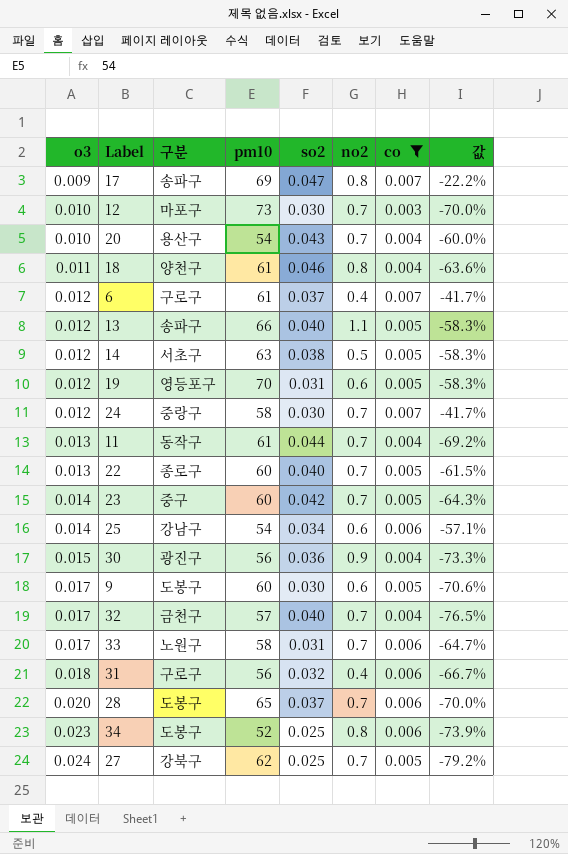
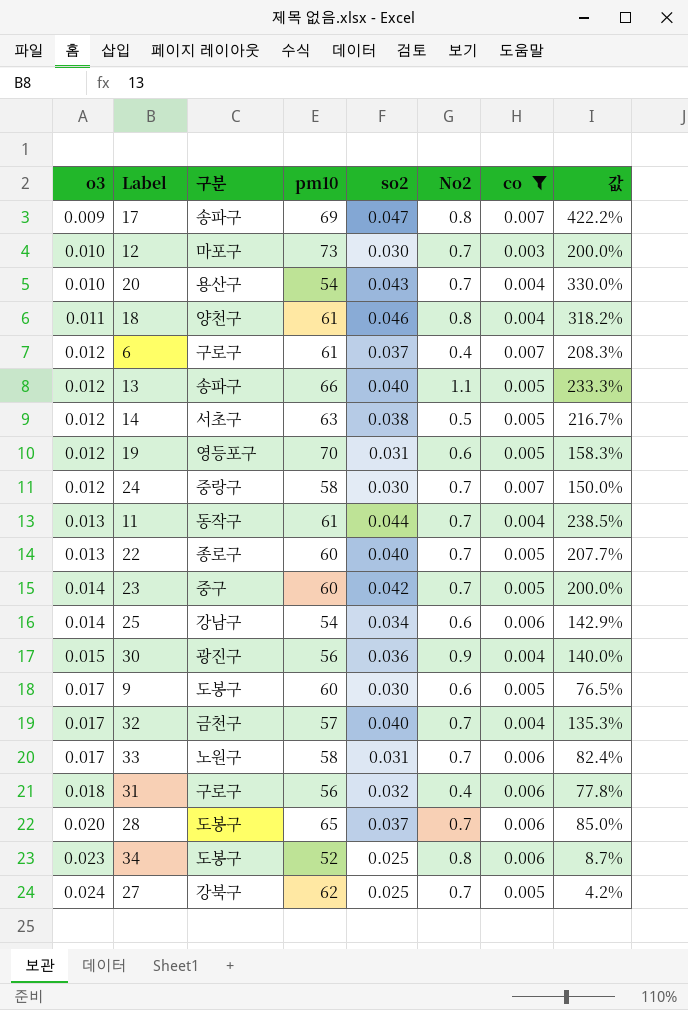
column name: no2 -> No2
column 값 | formula: ([co] - [o3]) / [o3] -> ([so2] - [o3]) / [o3]

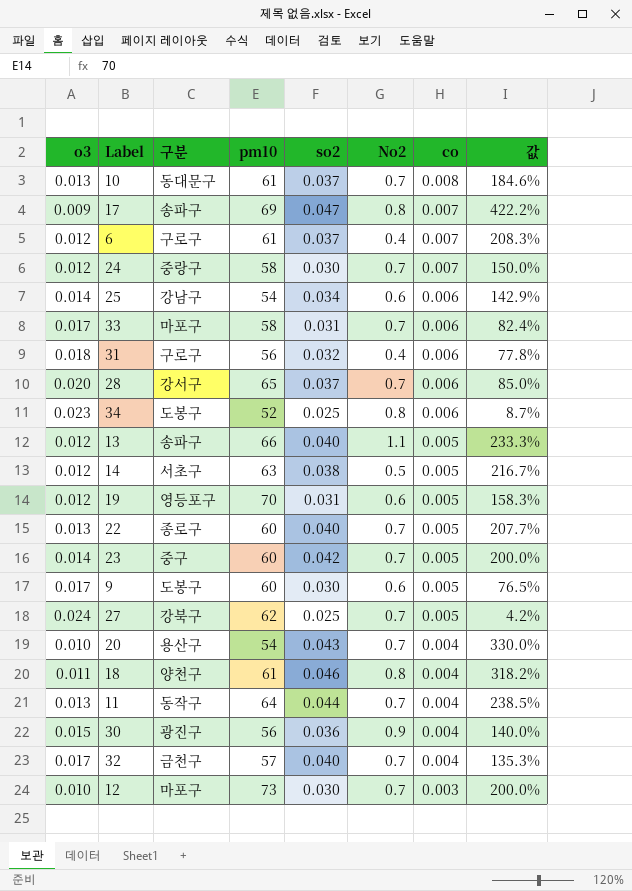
filter: co != 0.008 -> none
row order: o3 ascending -> co descending
33 | 구분: 노원구 -> 마포구
28 | 구분: 도봉구 -> 강서구
11 | pm10: 61 -> 64

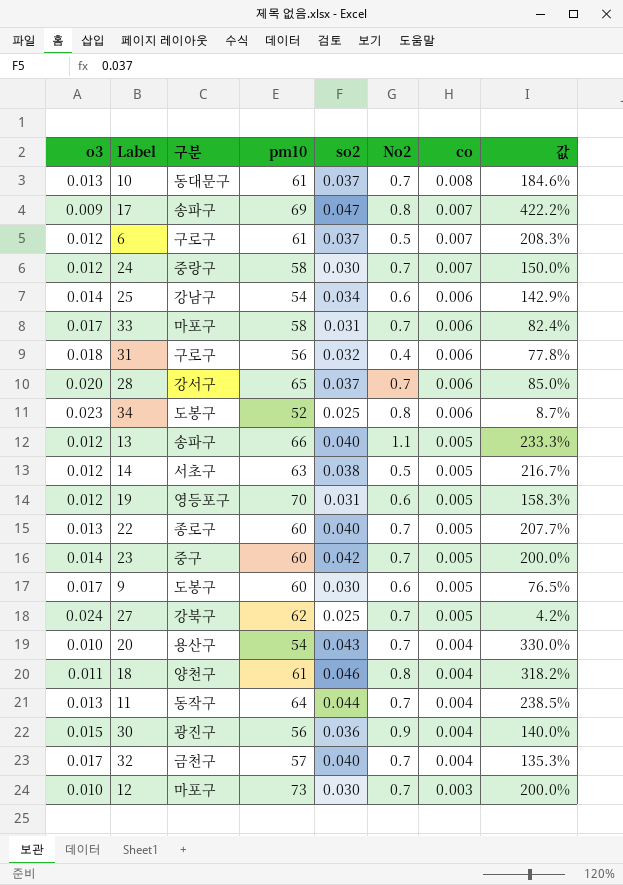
6 | No2: 0.4 -> 0.5

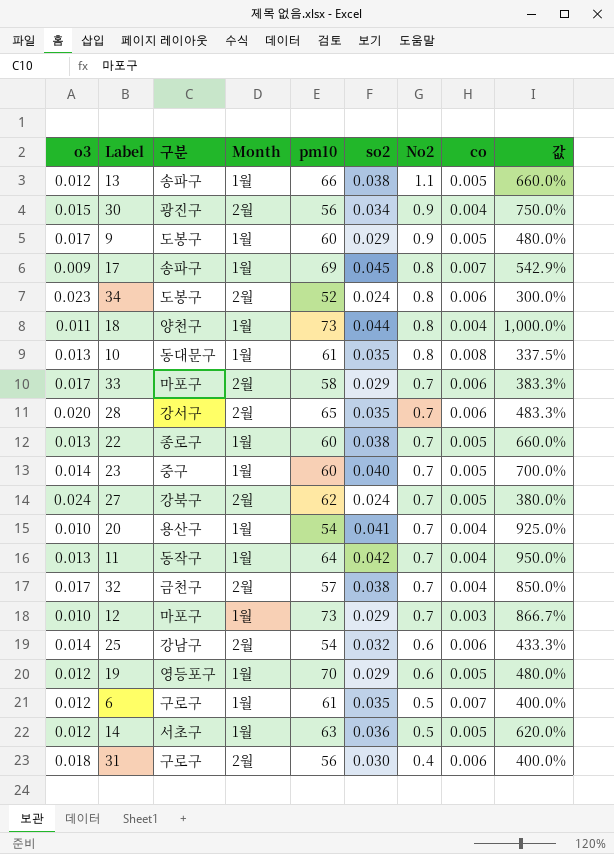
row order: co descending -> No2 descending
column Month | position: none -> 4
column 값 | formula: ([so2] - [o3]) / [o3] -> ([so2] - [co]) / [co]
row 24: 0.012 | 중랑구 | 58 | 0.030 | 0.7 | 0.007 | 150.0% -> none
13 | so2: 0.040 -> 0.038
30 | so2: 0.036 -> 0.034
9 | so2: 0.030 -> 0.029
9 | No2: 0.6 -> 0.9
17 | so2: 0.047 -> 0.045
34 | so2: 0.025 -> 0.024
18 | pm10: 61 -> 73
18 | so2: 0.046 -> 0.044
10 | so2: 0.037 -> 0.035
10 | No2: 0.7 -> 0.8
33 | so2: 0.031 -> 0.029
28 | so2: 0.037 -> 0.035
22 | so2: 0.040 -> 0.038
23 | so2: 0.042 -> 0.040
27 | so2: 0.025 -> 0.024
20 | so2: 0.043 -> 0.041
11 | so2: 0.044 -> 0.042
32 | so2: 0.040 -> 0.038
12 | so2: 0.030 -> 0.029
25 | so2: 0.034 -> 0.032
19 | so2: 0.031 -> 0.029
6 | so2: 0.037 -> 0.035
14 | so2: 0.038 -> 0.036
31 | so2: 0.032 -> 0.030

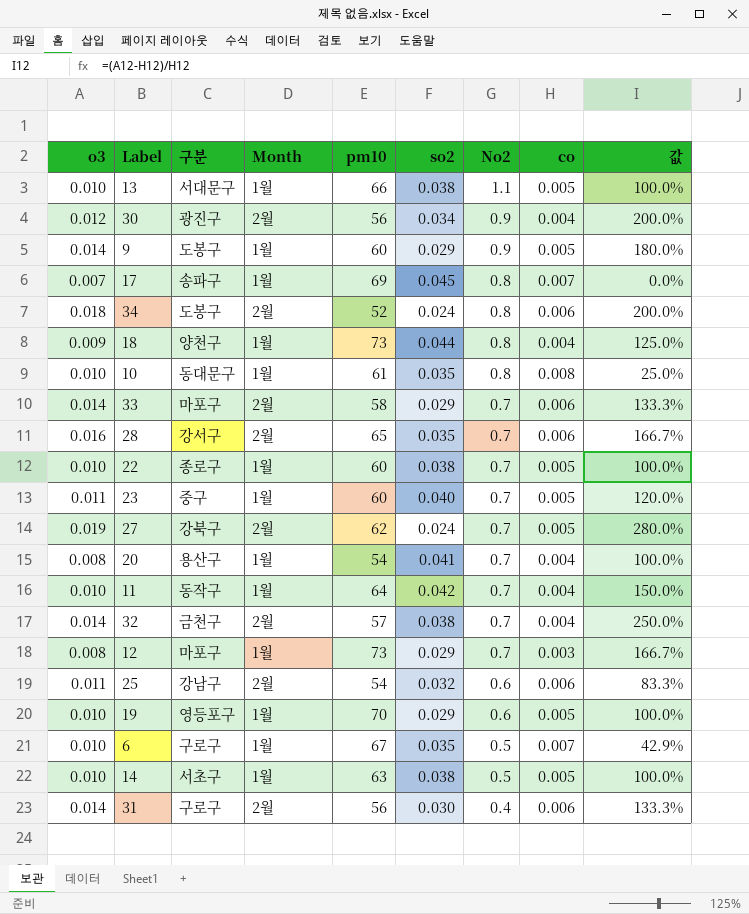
column 값 | formula: ([so2] - [co]) / [co] -> ([o3] - [co]) / [co]
13 | o3: 0.012 -> 0.010
13 | 구분: 송파구 -> 서대문구
30 | o3: 0.015 -> 0.012
9 | o3: 0.017 -> 0.014
17 | o3: 0.009 -> 0.007
34 | o3: 0.023 -> 0.018
18 | o3: 0.011 -> 0.009
10 | o3: 0.013 -> 0.010
33 | o3: 0.017 -> 0.014
28 | o3: 0.020 -> 0.016
22 | o3: 0.013 -> 0.010
23 | o3: 0.014 -> 0.011
27 | o3: 0.024 -> 0.019
20 | o3: 0.010 -> 0.008
11 | o3: 0.013 -> 0.010
32 | o3: 0.017 -> 0.014
12 | o3: 0.010 -> 0.008
25 | o3: 0.014 -> 0.011
19 | o3: 0.012 -> 0.010
6 | o3: 0.012 -> 0.010
6 | pm10: 61 -> 67
14 | o3: 0.012 -> 0.010
14 | so2: 0.036 -> 0.038
31 | o3: 0.018 -> 0.014

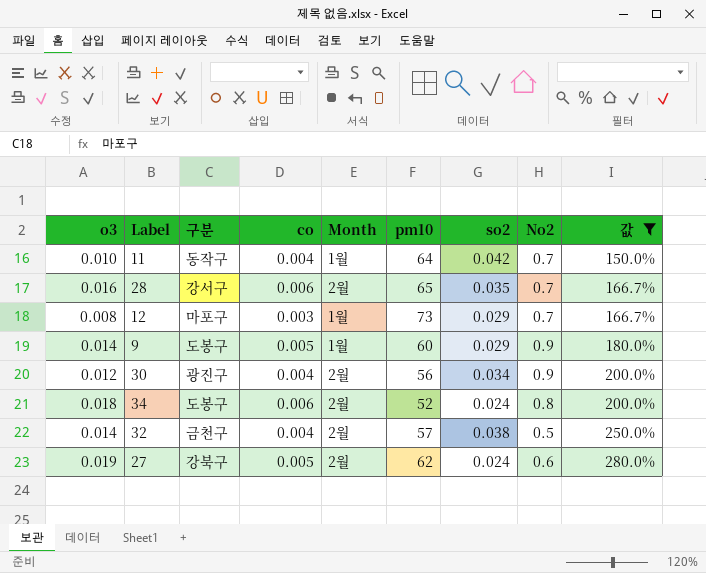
filter: none -> 값 >= 150.0%
row order: No2 descending -> 값 ascending
column co | position: 8 -> 4
32 | No2: 0.7 -> 0.5
27 | No2: 0.7 -> 0.6

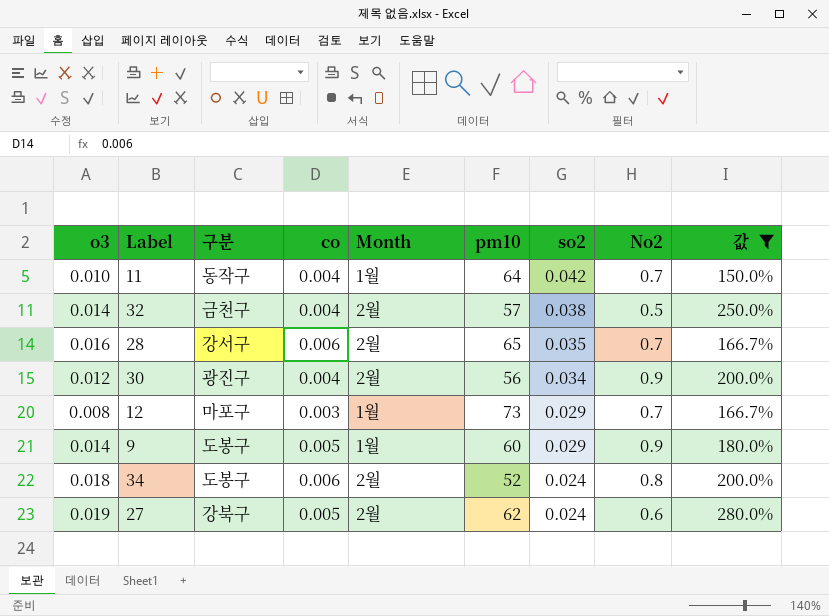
row order: 값 ascending -> so2 descending

